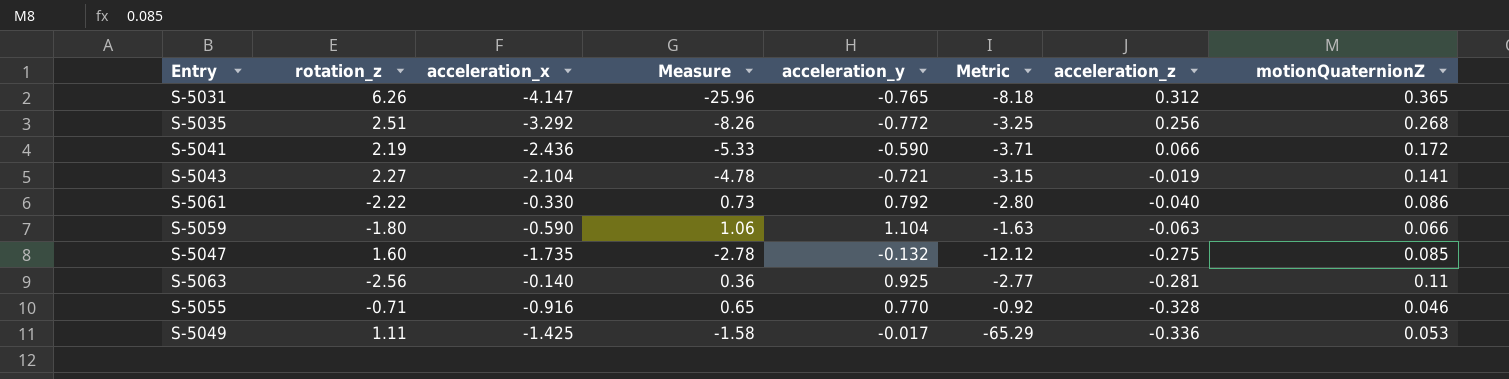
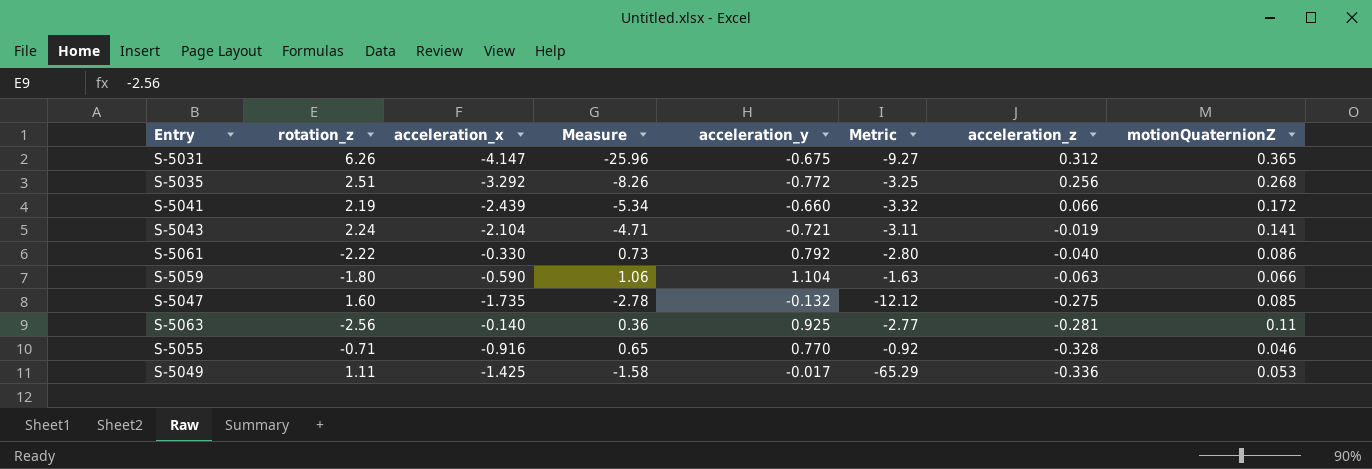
S-5031 | acceleration_y: -0.765 -> -0.675
S-5031 | Metric: -8.18 -> -9.27
S-5041 | acceleration_x: -2.436 -> -2.439
S-5041 | Measure: -5.33 -> -5.34
S-5041 | acceleration_y: -0.590 -> -0.660
S-5041 | Metric: -3.71 -> -3.32
S-5043 | rotation_z: 2.27 -> 2.24
S-5043 | Measure: -4.78 -> -4.71
S-5043 | Metric: -3.15 -> -3.11

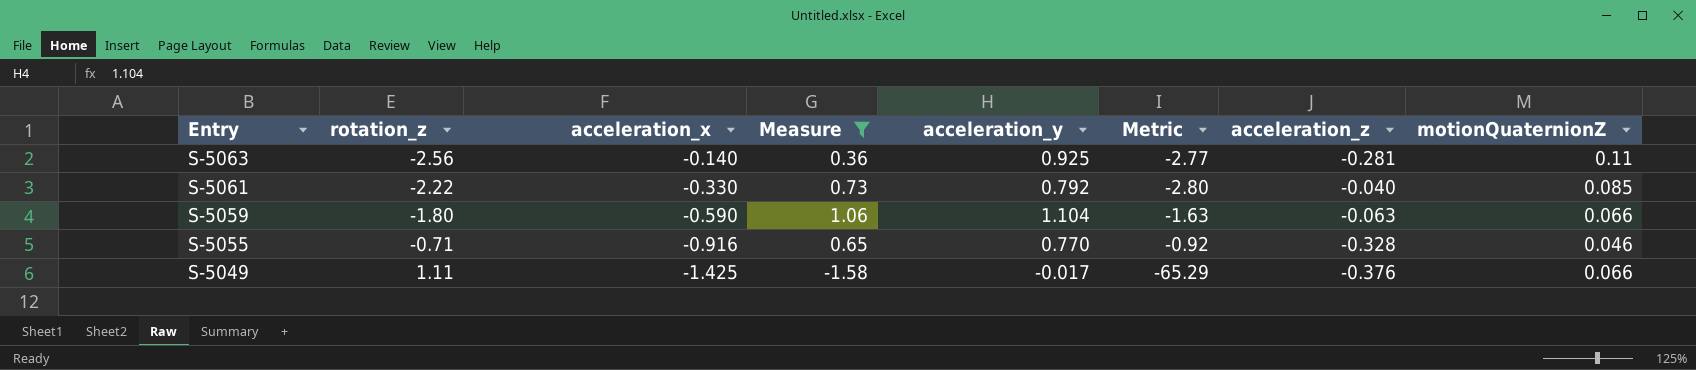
filter: none -> Measure >= -1.58
row order: acceleration_z descending -> Entry descending
S-5061 | motionQuaternionZ: 0.086 -> 0.085
S-5049 | acceleration_z: -0.336 -> -0.376
S-5049 | motionQuaternionZ: 0.053 -> 0.066

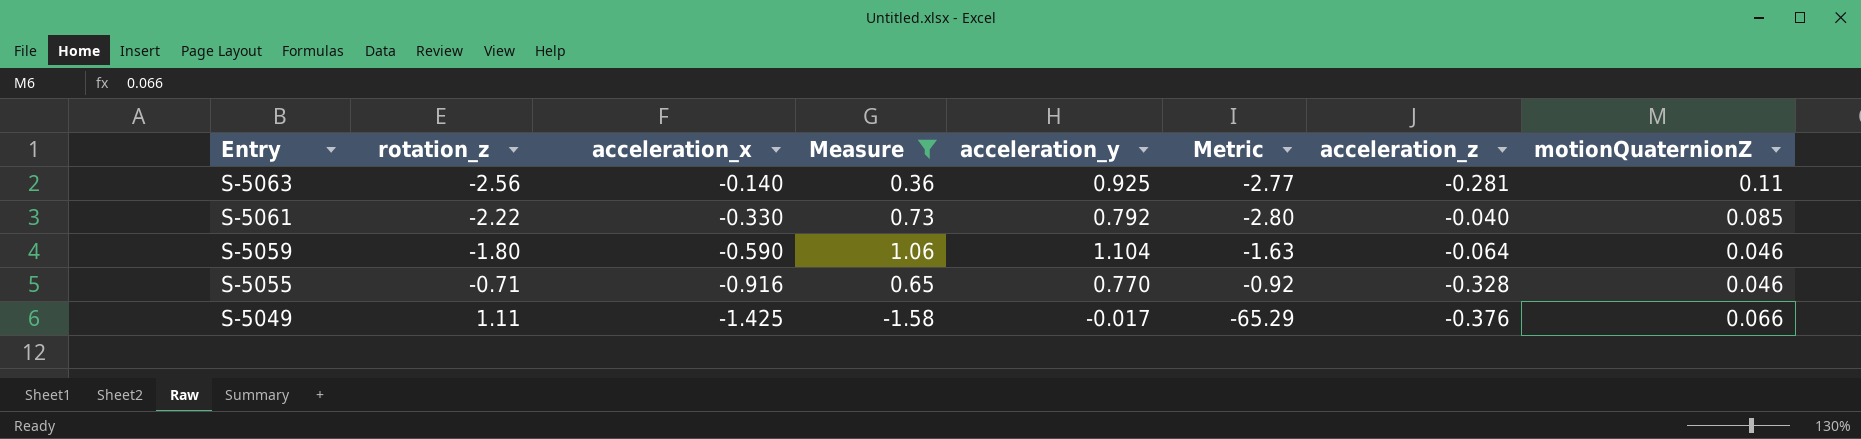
S-5059 | acceleration_z: -0.063 -> -0.064
S-5059 | motionQuaternionZ: 0.066 -> 0.046

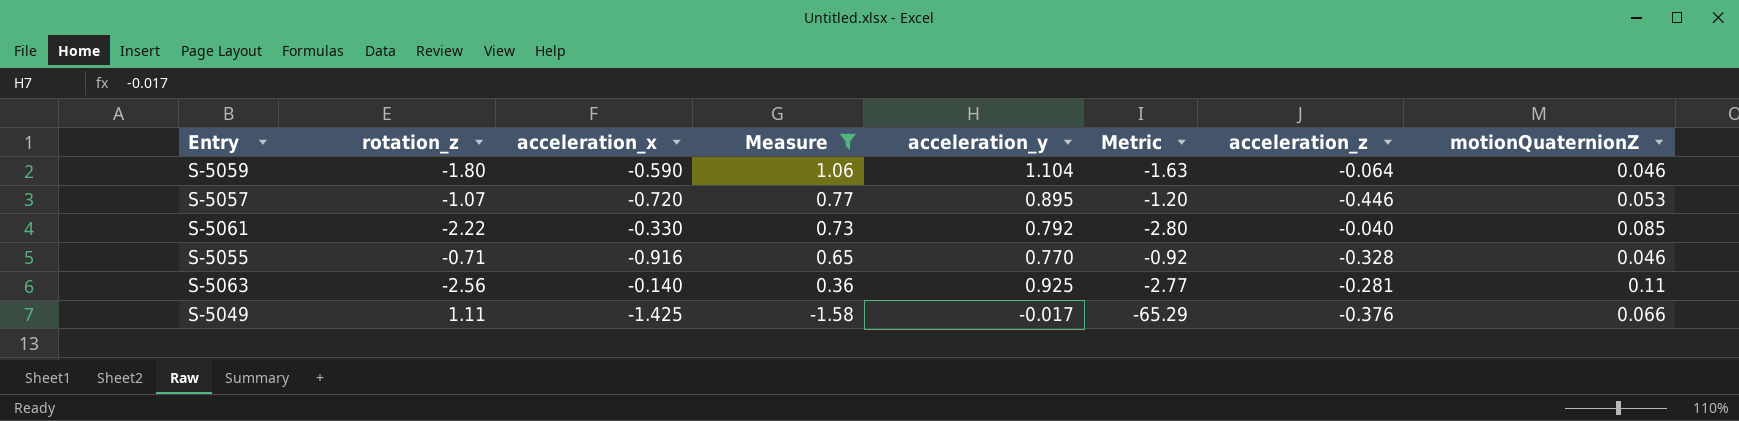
row order: Entry descending -> Measure descending
row S-5057: none -> -1.07 | -0.720 | 0.77 | 0.895 | -1.20 | -0.446 | 0.053

